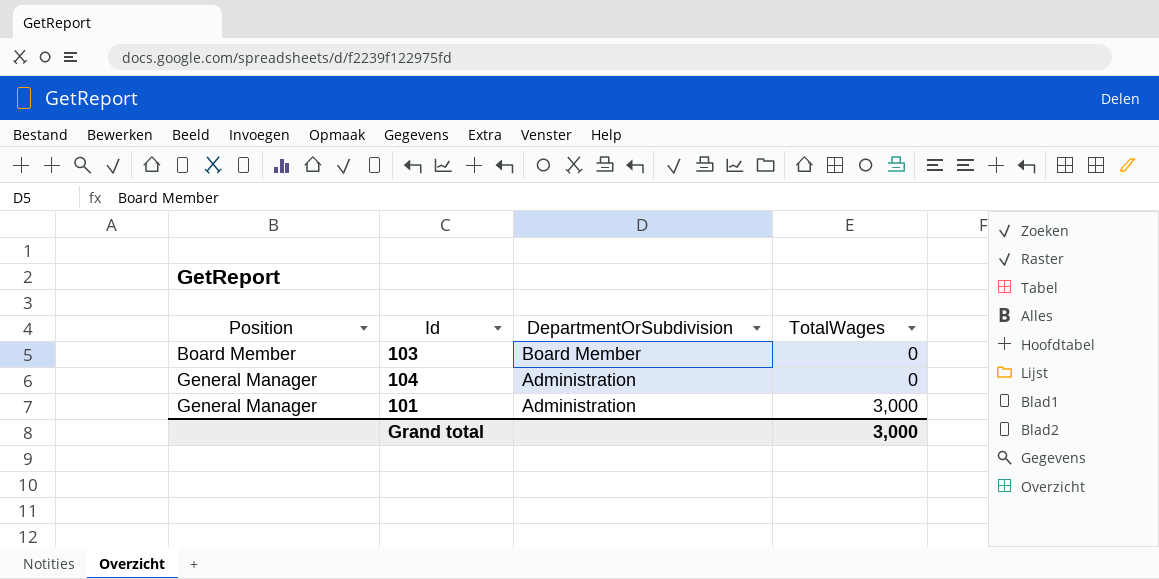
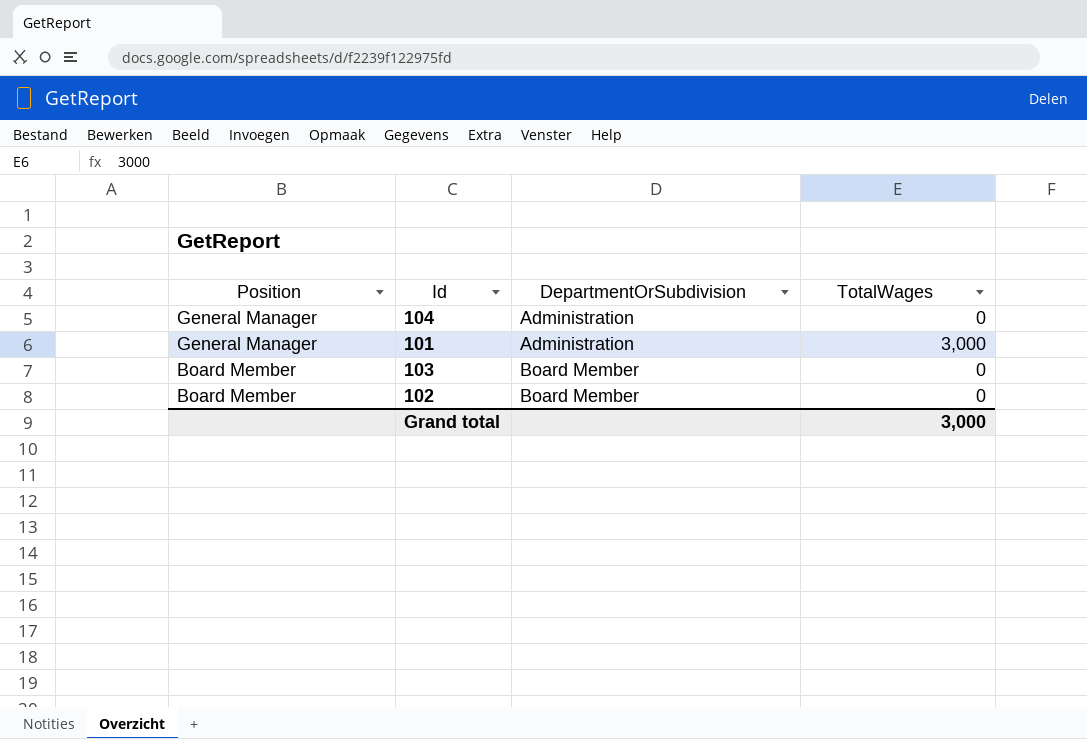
row order: Position ascending -> Position descending
row 102: none -> Board Member | Board Member | 0

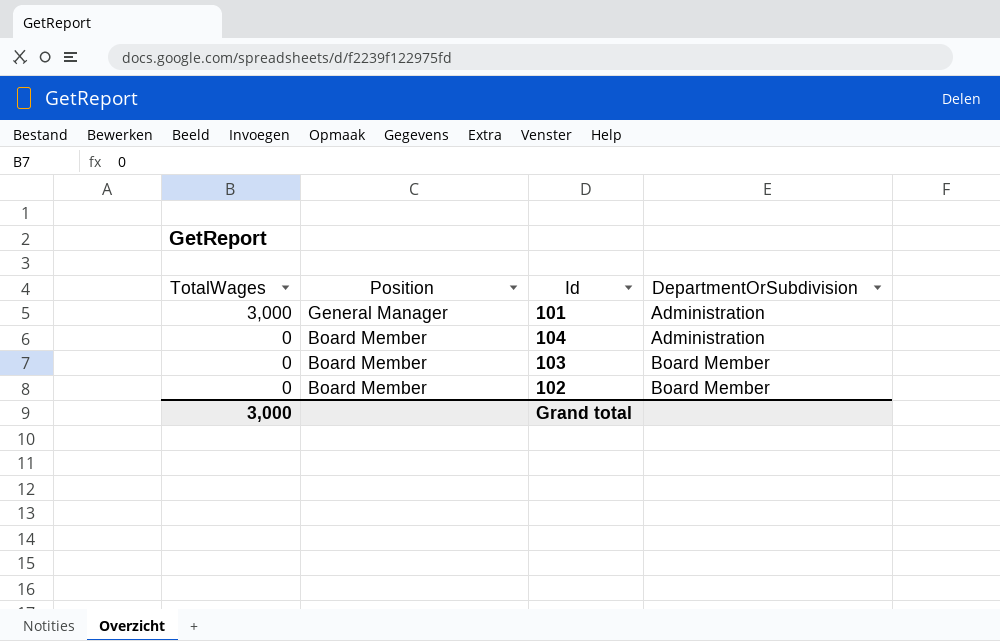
row order: Position descending -> TotalWages descending
column TotalWages | position: 4 -> 1
104 | Position: General Manager -> Board Member

